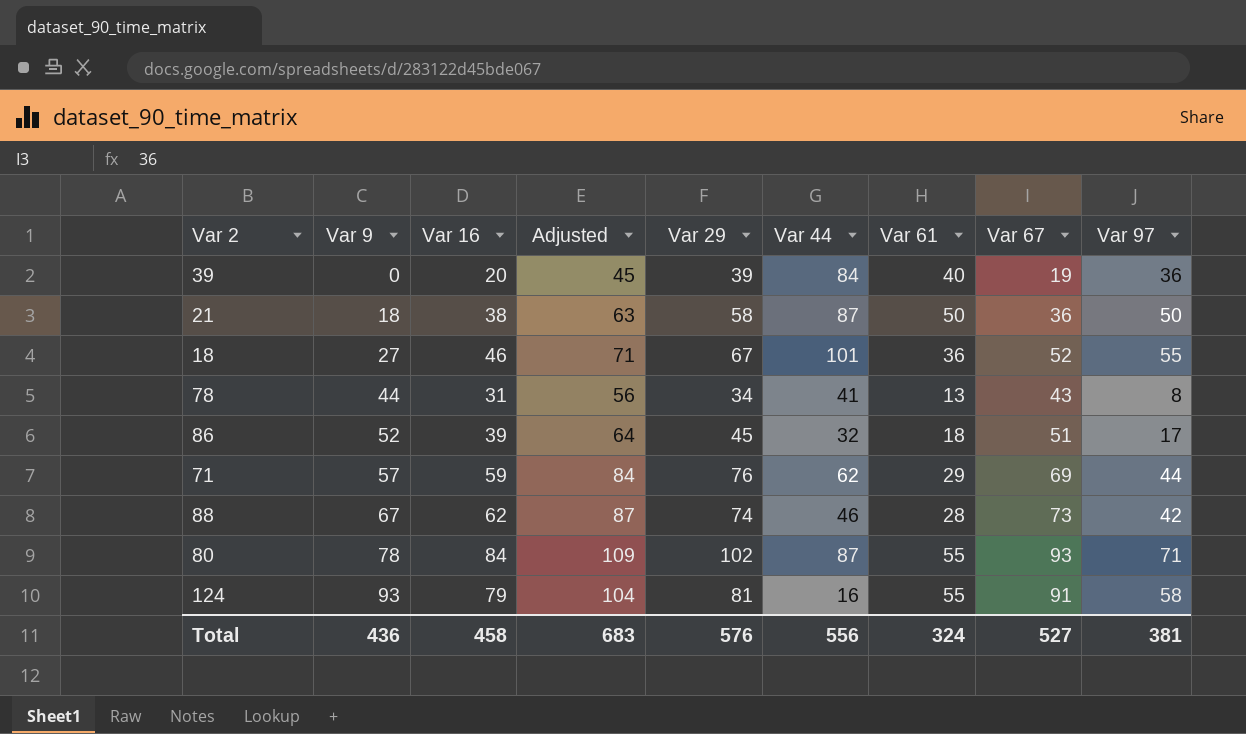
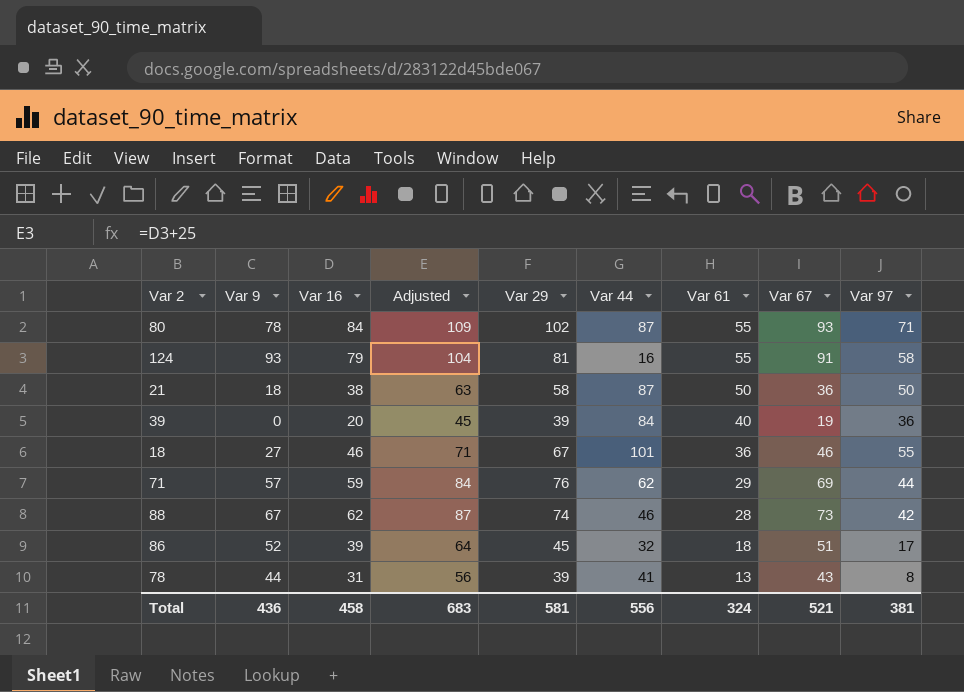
row order: Var 9 ascending -> Var 61 descending
18 | Var 67: 52 -> 46
78 | Var 29: 34 -> 39
Total | Var 29: 576 -> 581
Total | Var 67: 527 -> 521

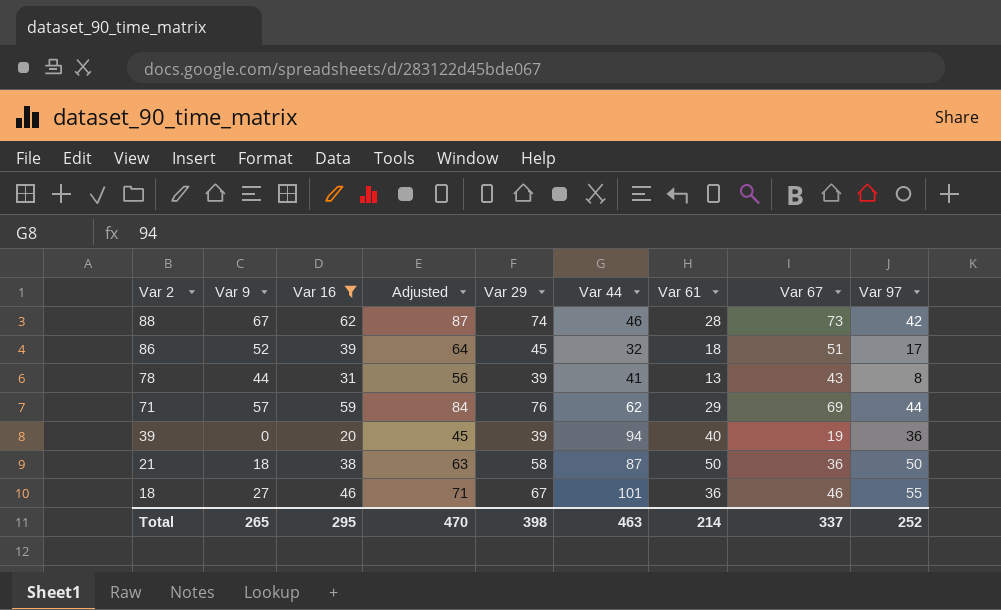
filter: none -> Var 16 <= 62
row order: Var 61 descending -> Var 2 descending
39 | Var 44: 84 -> 94
Total | Var 9: 436 -> 265
Total | Var 16: 458 -> 295
Total | Adjusted: 683 -> 470
Total | Var 29: 581 -> 398
Total | Var 44: 556 -> 463
Total | Var 61: 324 -> 214
Total | Var 67: 521 -> 337
Total | Var 97: 381 -> 252

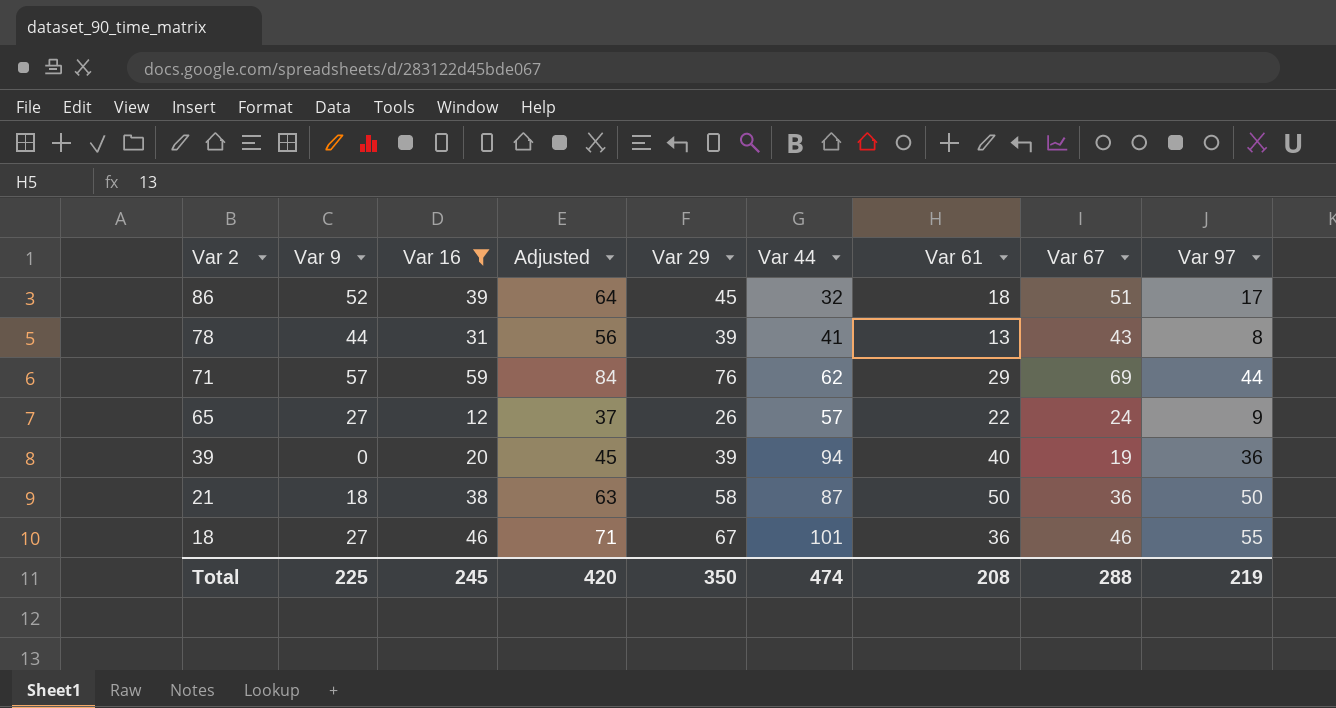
row 88: 67 | 62 | 87 | 74 | 46 | 28 | 73 | 42 -> none
row 65: none -> 27 | 12 | 37 | 26 | 57 | 22 | 24 | 9
Total | Var 9: 265 -> 225
Total | Var 16: 295 -> 245
Total | Adjusted: 470 -> 420
Total | Var 29: 398 -> 350
Total | Var 44: 463 -> 474
Total | Var 61: 214 -> 208
Total | Var 67: 337 -> 288
Total | Var 97: 252 -> 219

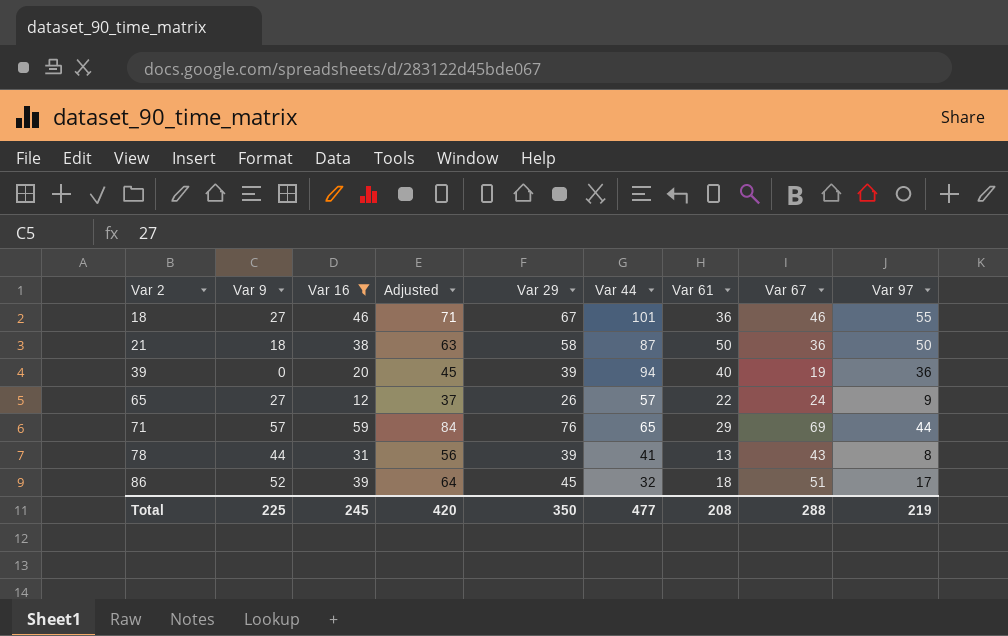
row order: Var 2 descending -> Var 2 ascending
71 | Var 44: 62 -> 65
Total | Var 44: 474 -> 477

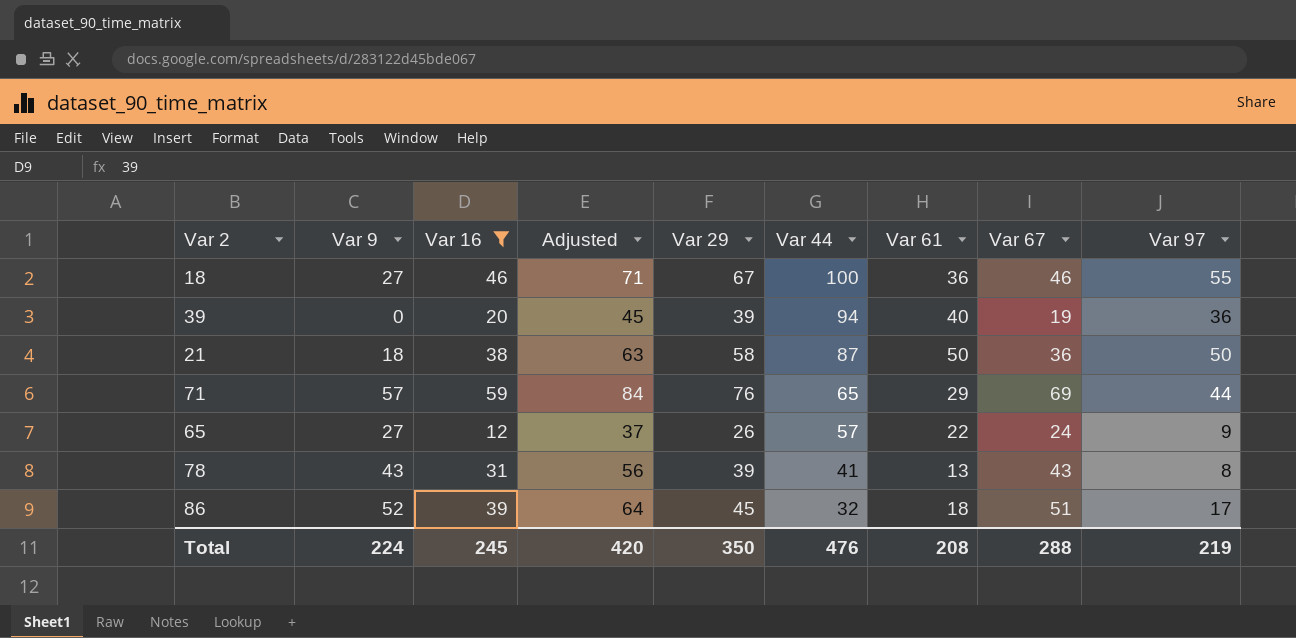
row order: Var 2 ascending -> Var 44 descending
18 | Var 44: 101 -> 100
78 | Var 9: 44 -> 43
Total | Var 9: 225 -> 224
Total | Var 44: 477 -> 476

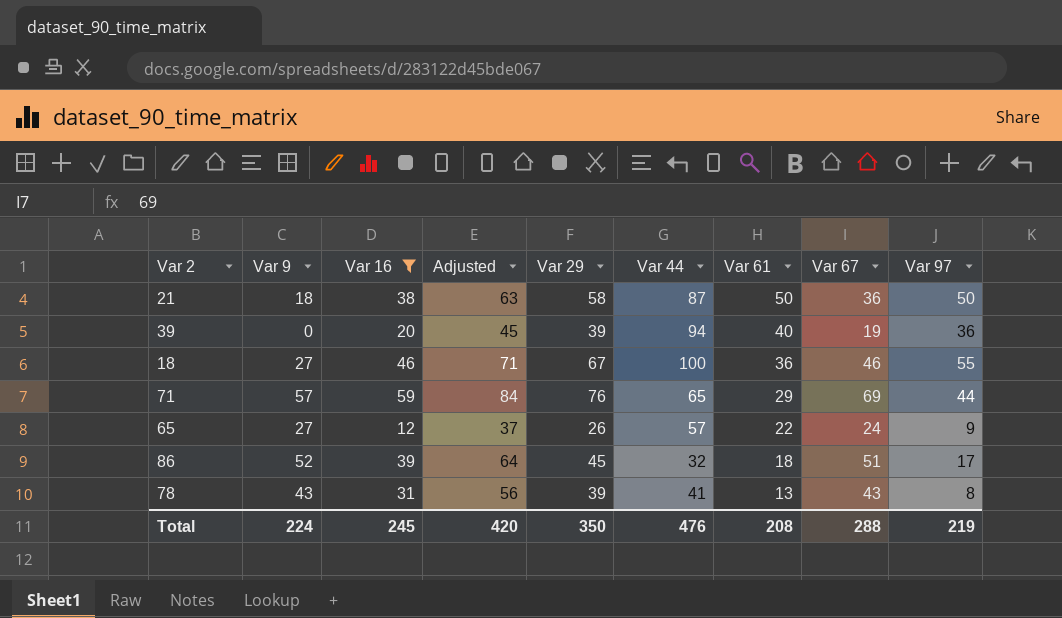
row order: Var 44 descending -> Var 61 descending

